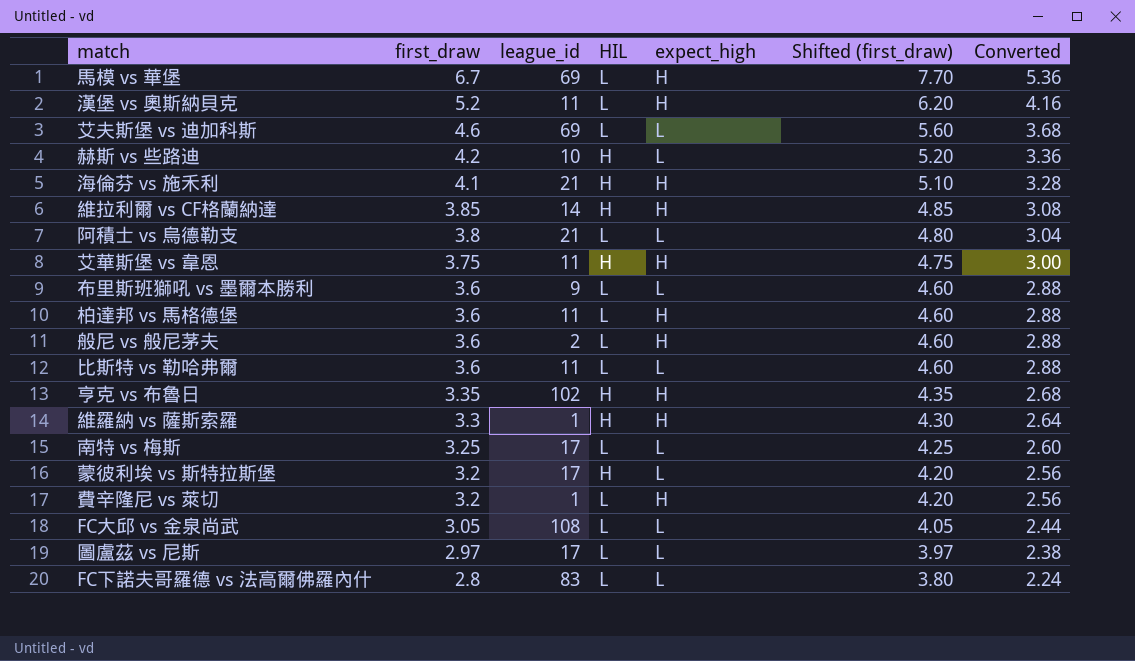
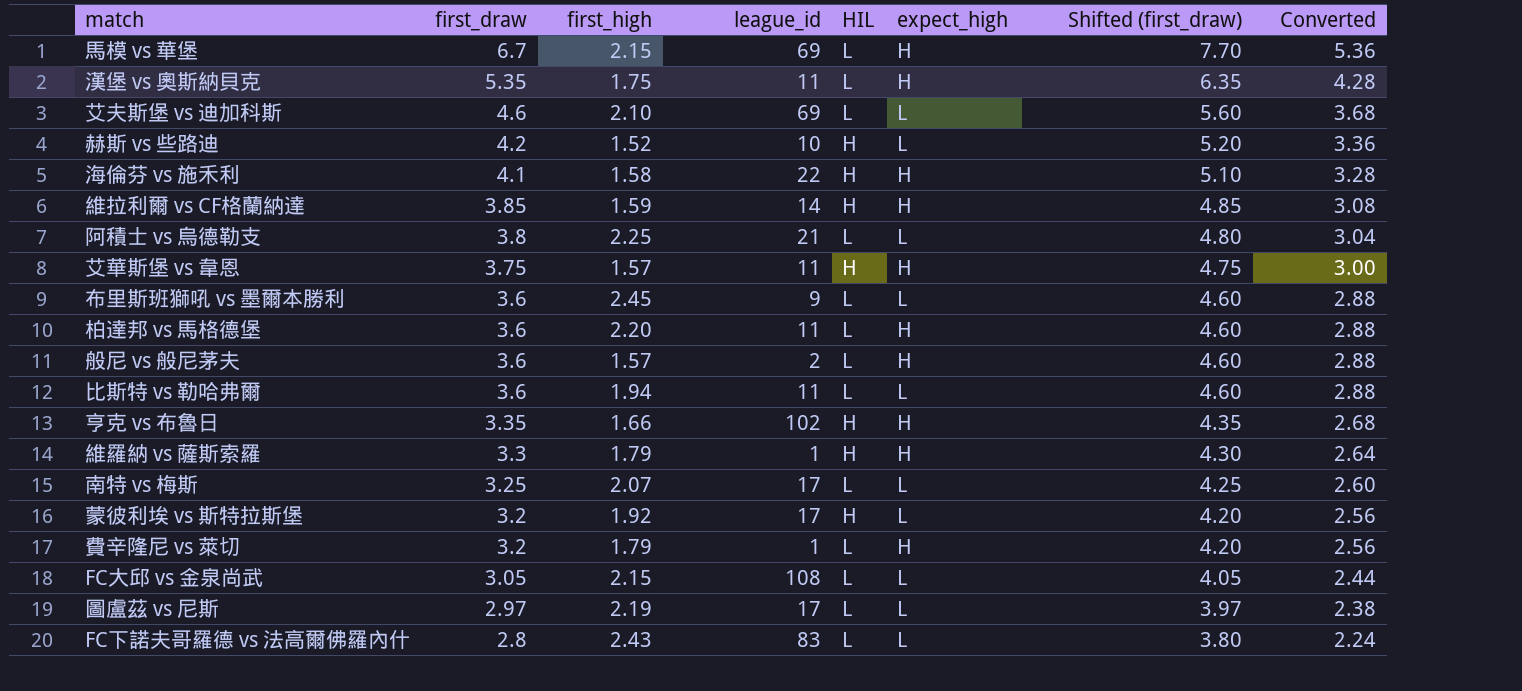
column first_high | position: none -> 3
漢堡 vs 奧斯納貝克 | first_draw: 5.2 -> 5.35
漢堡 vs 奧斯納貝克 | Shifted (first_draw): 6.20 -> 6.35
漢堡 vs 奧斯納貝克 | Converted: 4.16 -> 4.28
海倫芬 vs 施禾利 | league_id: 21 -> 22

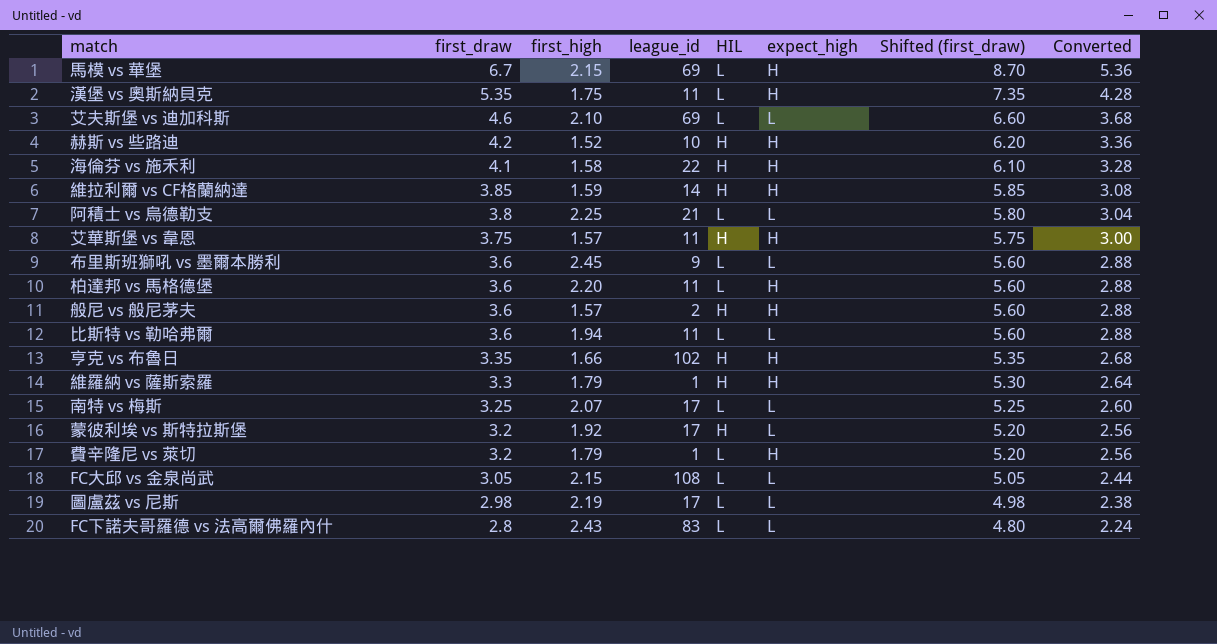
column Shifted (first_draw) | formula: [first_draw] + 1 -> [first_draw] + 2
赫斯 vs 些路迪 | expect_high: L -> H
般尼 vs 般尼茅夫 | HIL: L -> H
圖盧茲 vs 尼斯 | first_draw: 2.97 -> 2.98

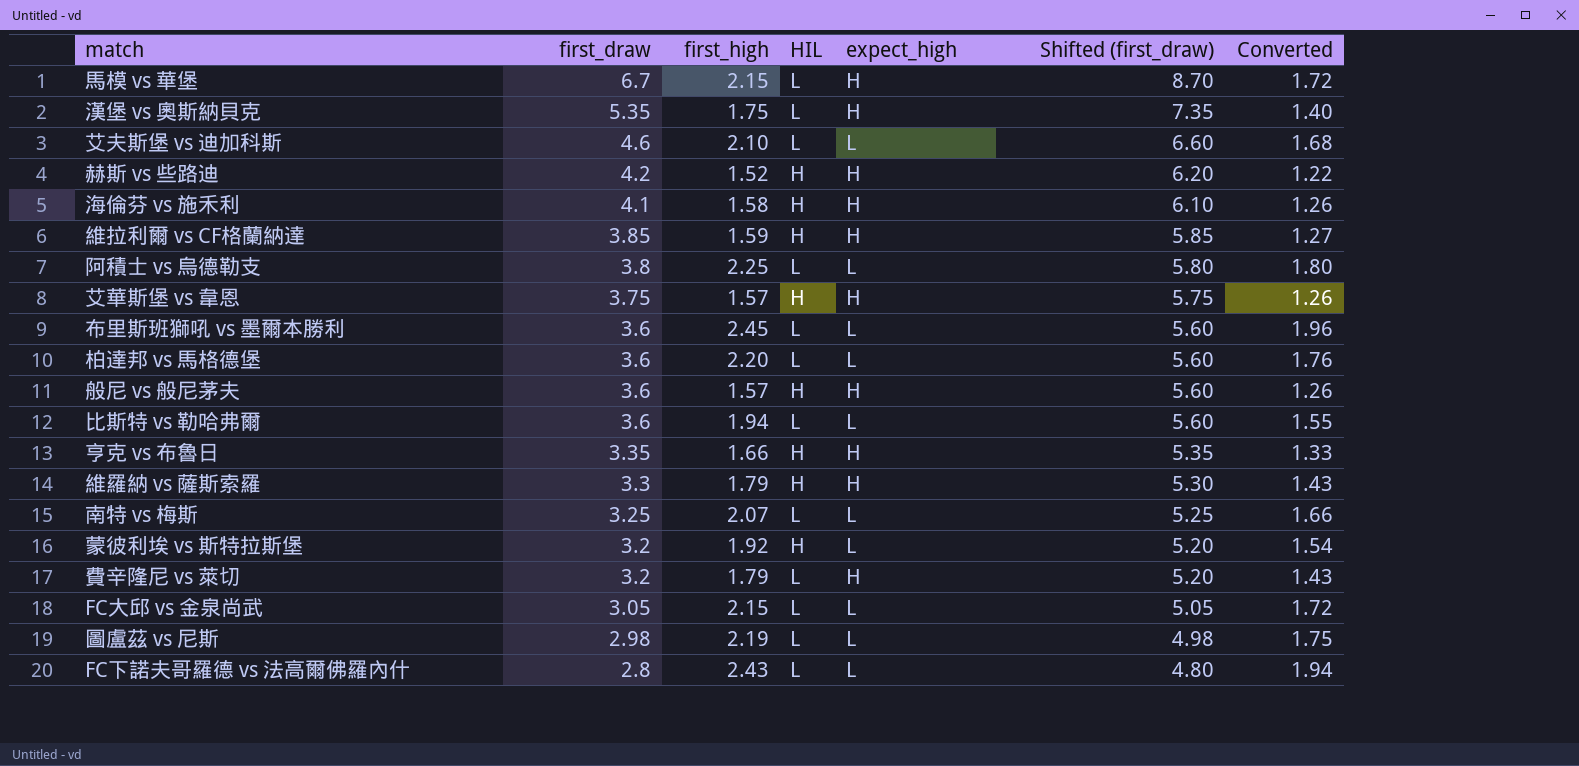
column league_id | position: 4 -> none
column Converted | formula: [first_draw] * 0.8 -> [first_high] * 0.8
柏達邦 vs 馬格德堡 | expect_high: H -> L

